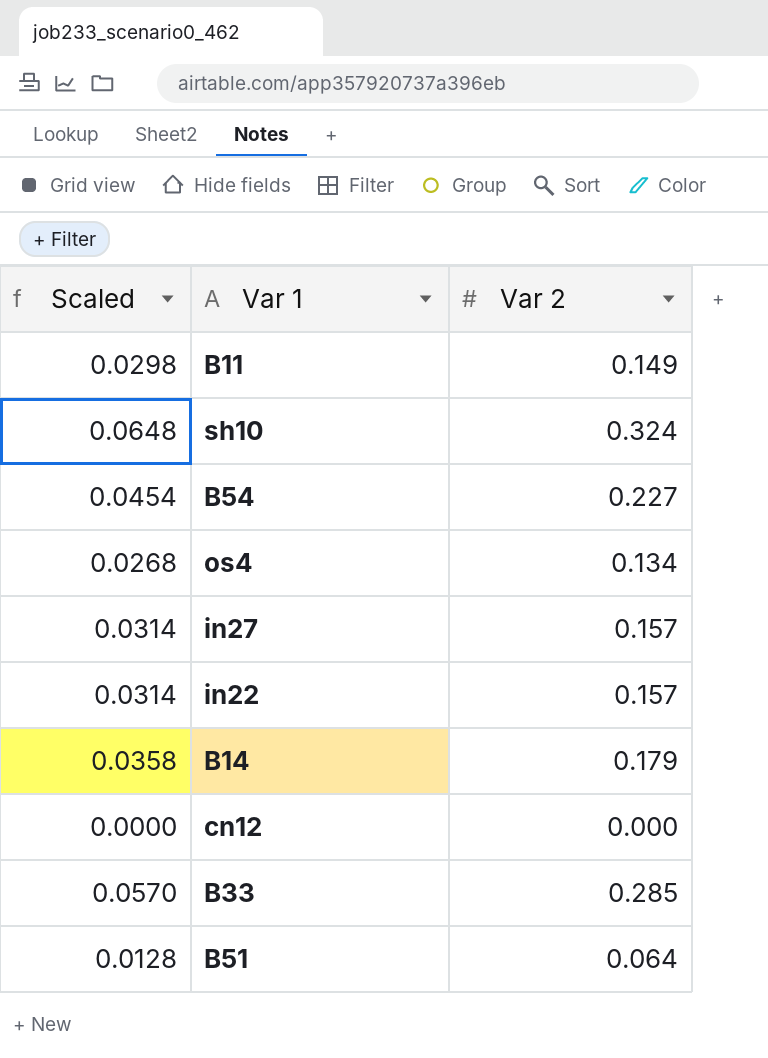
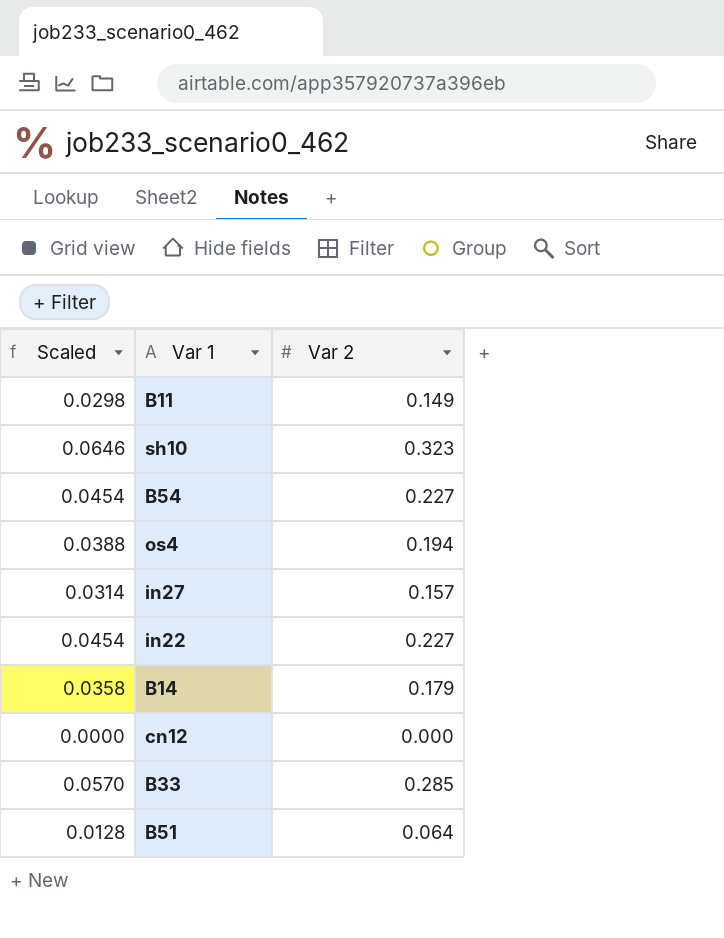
sh10 | Scaled: 0.0648 -> 0.0646
sh10 | Var 2: 0.324 -> 0.323
os4 | Scaled: 0.0268 -> 0.0388
os4 | Var 2: 0.134 -> 0.194
in22 | Scaled: 0.0314 -> 0.0454
in22 | Var 2: 0.157 -> 0.227

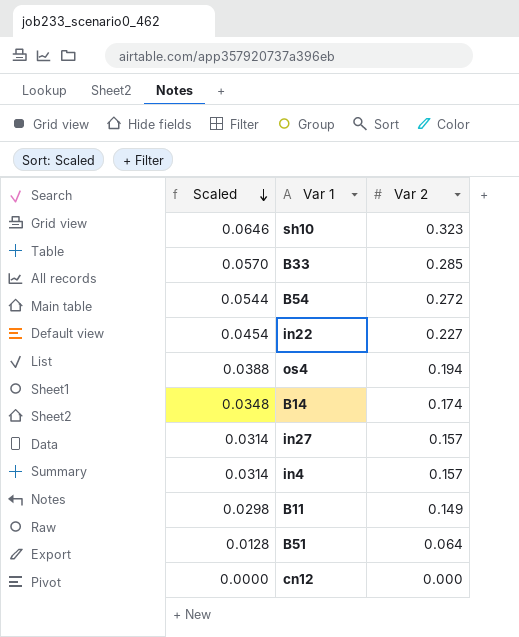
row order: none -> Scaled descending
B54 | Scaled: 0.0454 -> 0.0544
B54 | Var 2: 0.227 -> 0.272
B14 | Scaled: 0.0358 -> 0.0348
B14 | Var 2: 0.179 -> 0.174
row in4: none -> 0.0314 | 0.157

